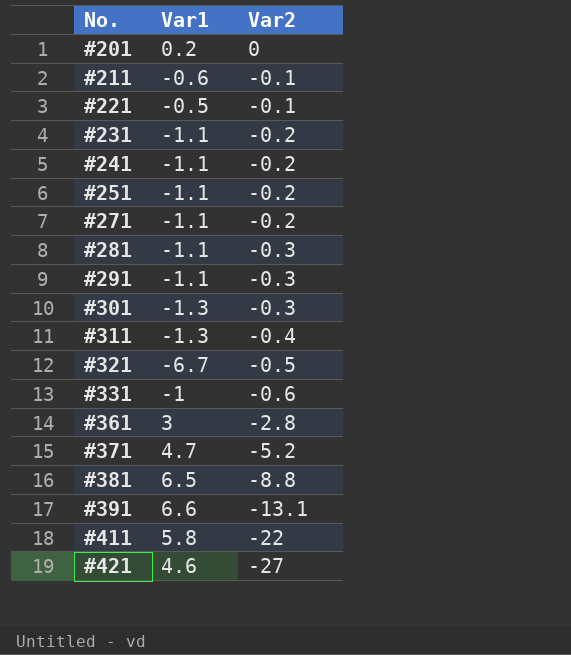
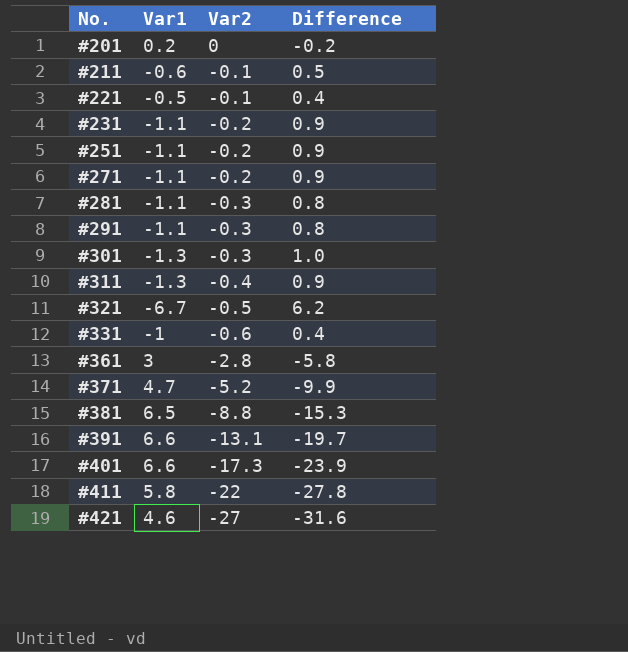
column Difference | formula: none -> [Var2] - [Var1]
row #241: -1.1 | -0.2 -> none
row #401: none -> 6.6 | -17.3 | -23.9

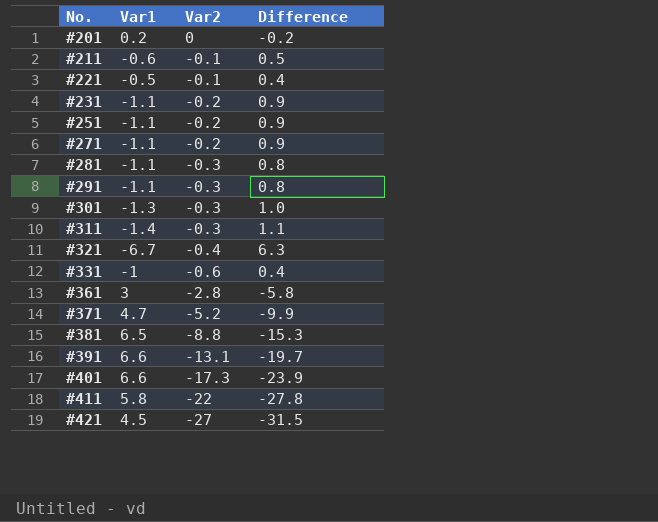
#311 | Var1: -1.3 -> -1.4
#311 | Var2: -0.4 -> -0.3
#311 | Difference: 0.9 -> 1.1
#321 | Var2: -0.5 -> -0.4
#321 | Difference: 6.2 -> 6.3
#421 | Var1: 4.6 -> 4.5
#421 | Difference: -31.6 -> -31.5

